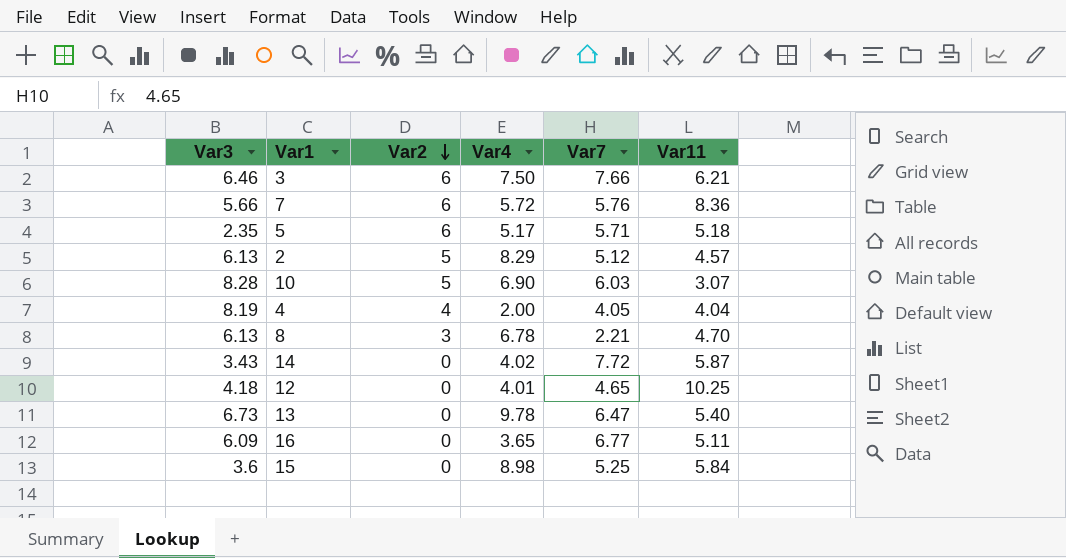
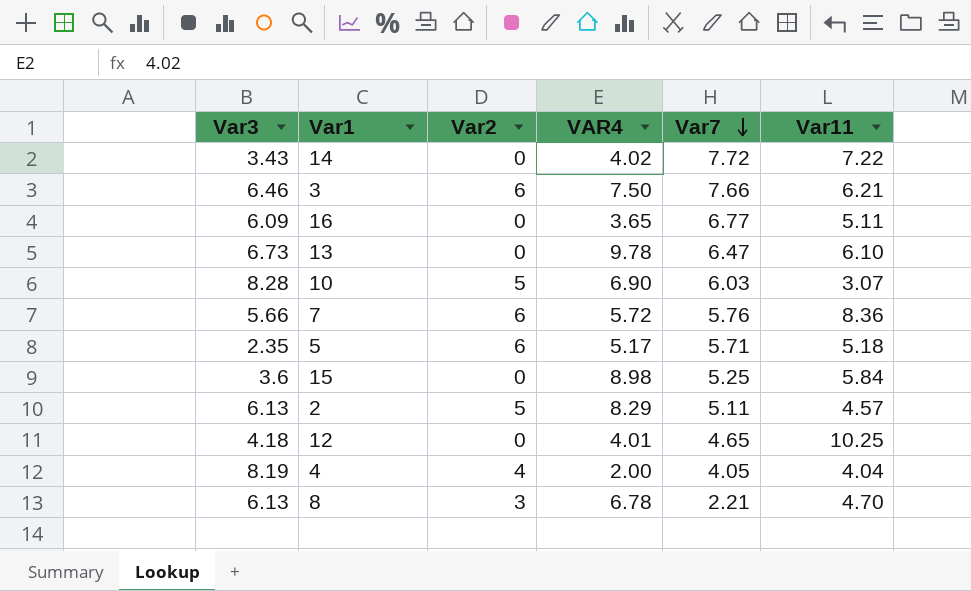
row order: Var2 descending -> Var7 descending
column name: Var4 -> VAR4
14 | Var11: 5.87 -> 7.22
13 | Var11: 5.40 -> 6.10
2 | Var7: 5.12 -> 5.11

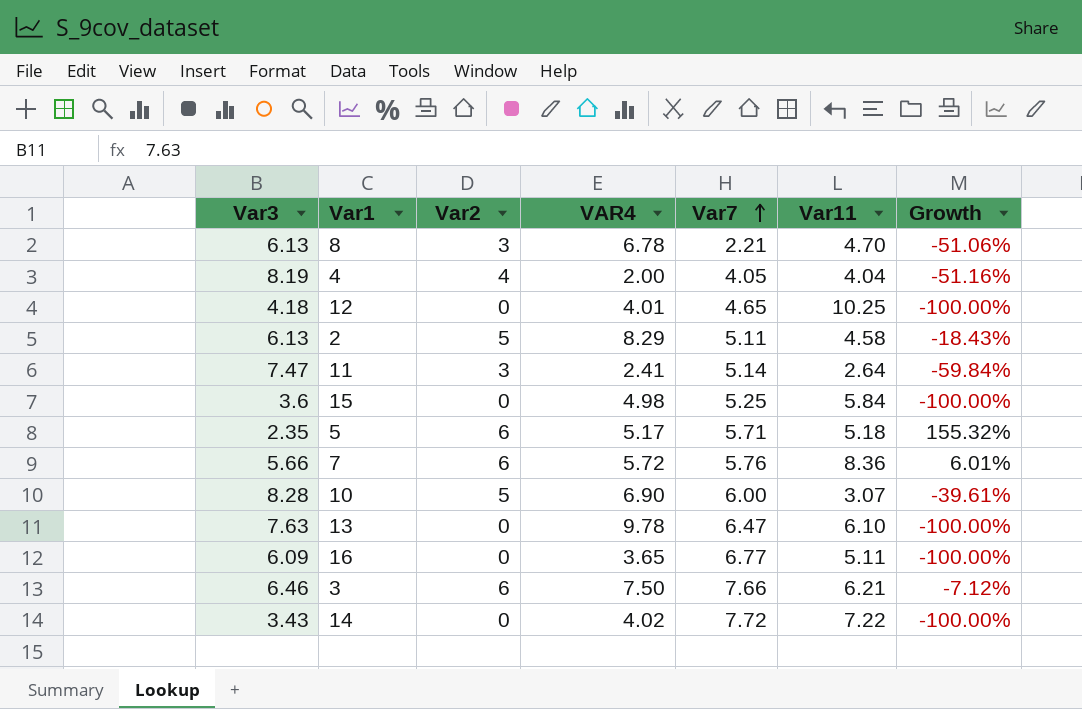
row order: Var7 descending -> Var7 ascending
column Growth | formula: none -> ([Var2] - [Var3]) / [Var3]
2 | Var11: 4.57 -> 4.58
row 11: none -> 7.47 | 3 | 2.41 | 5.14 | 2.64 | -59.84%
15 | VAR4: 8.98 -> 4.98
10 | Var7: 6.03 -> 6.00
13 | Var3: 6.73 -> 7.63

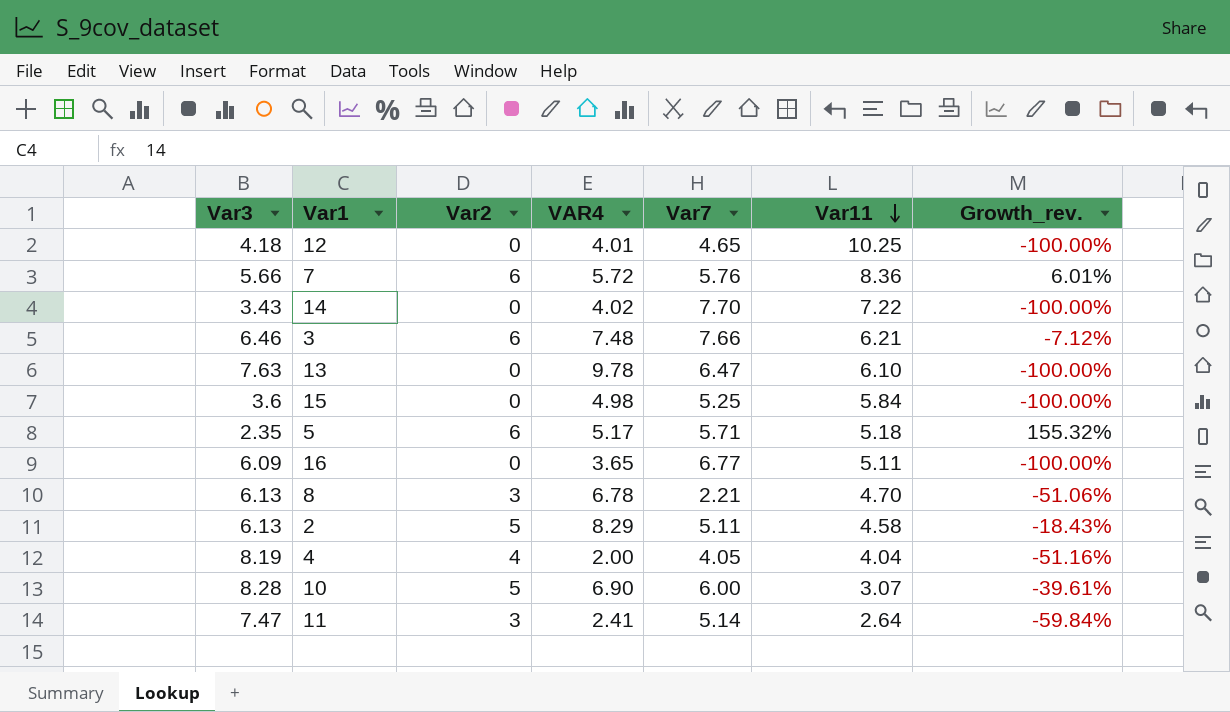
row order: Var7 ascending -> Var11 descending
column name: Growth -> Growth_rev.
14 | Var7: 7.72 -> 7.70
3 | VAR4: 7.50 -> 7.48

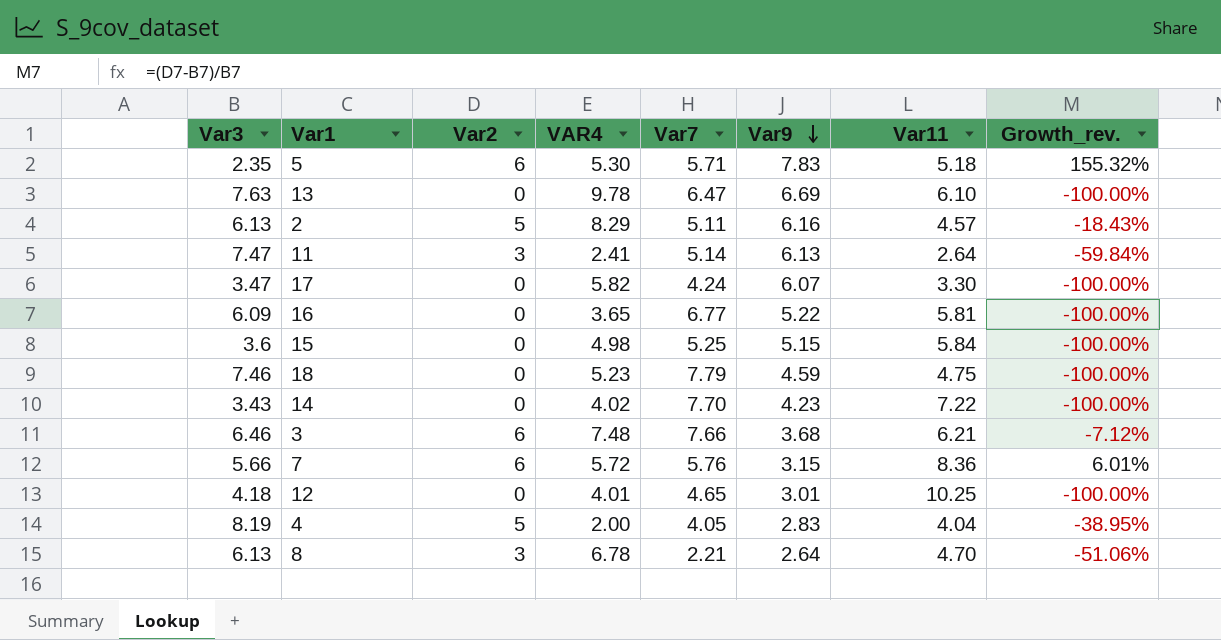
row order: Var11 descending -> Var9 descending
column Var9 | position: none -> 6
row 10: 8.28 | 5 | 6.90 | 6.00 | 3.07 | -39.61% -> none
5 | VAR4: 5.17 -> 5.30
2 | Var11: 4.58 -> 4.57
row 17: none -> 3.47 | 0 | 5.82 | 4.24 | 6.07 | 3.30 | -100.00%
16 | Var11: 5.11 -> 5.81
row 18: none -> 7.46 | 0 | 5.23 | 7.79 | 4.59 | 4.75 | -100.00%
4 | Var2: 4 -> 5
4 | Growth_rev.: -51.16% -> -38.95%

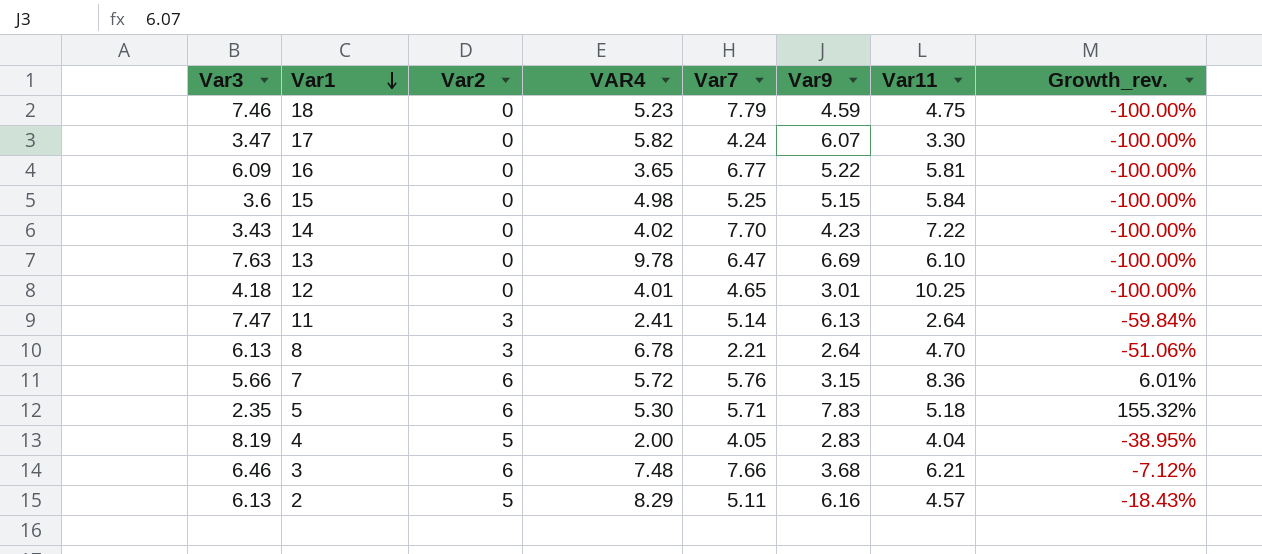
row order: Var9 descending -> Var1 descending

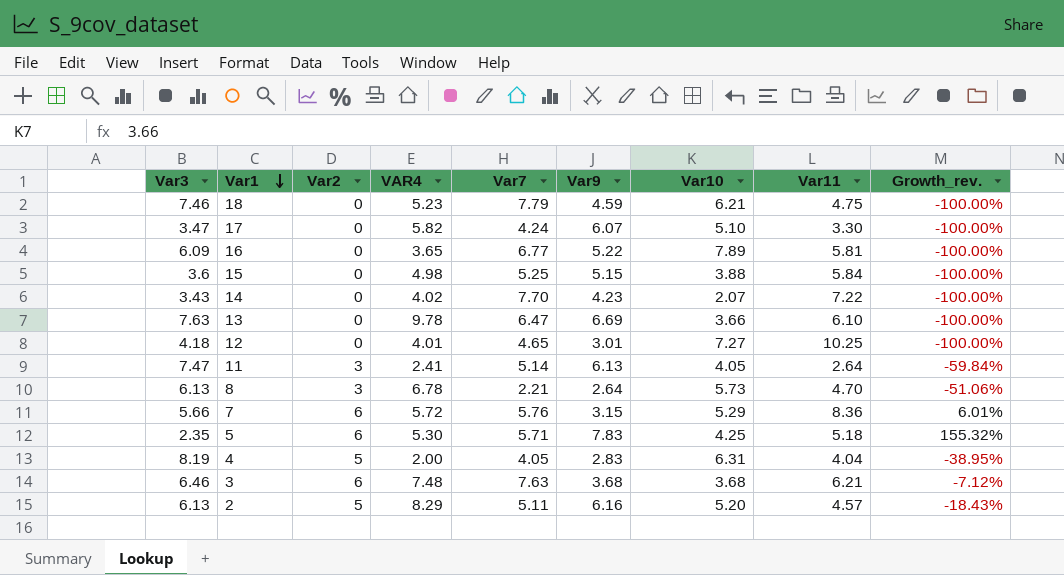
column Var10 | position: none -> 7
3 | Var7: 7.66 -> 7.63

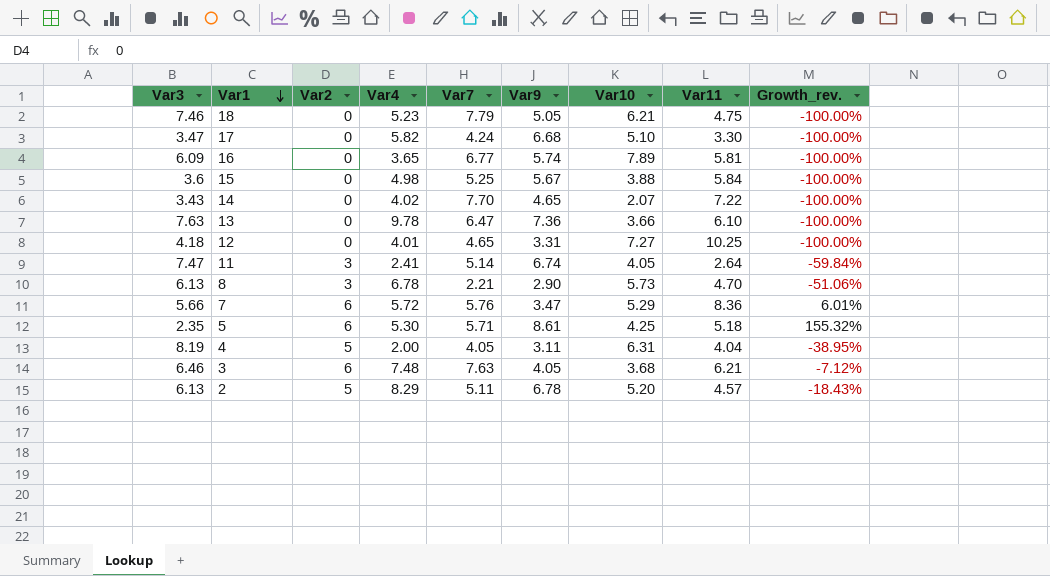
column name: VAR4 -> Var4
18 | Var9: 4.59 -> 5.05
17 | Var9: 6.07 -> 6.68
16 | Var9: 5.22 -> 5.74
15 | Var9: 5.15 -> 5.67
14 | Var9: 4.23 -> 4.65
13 | Var9: 6.69 -> 7.36
12 | Var9: 3.01 -> 3.31
11 | Var9: 6.13 -> 6.74
8 | Var9: 2.64 -> 2.90
7 | Var9: 3.15 -> 3.47
5 | Var9: 7.83 -> 8.61
4 | Var9: 2.83 -> 3.11
3 | Var9: 3.68 -> 4.05
2 | Var9: 6.16 -> 6.78

